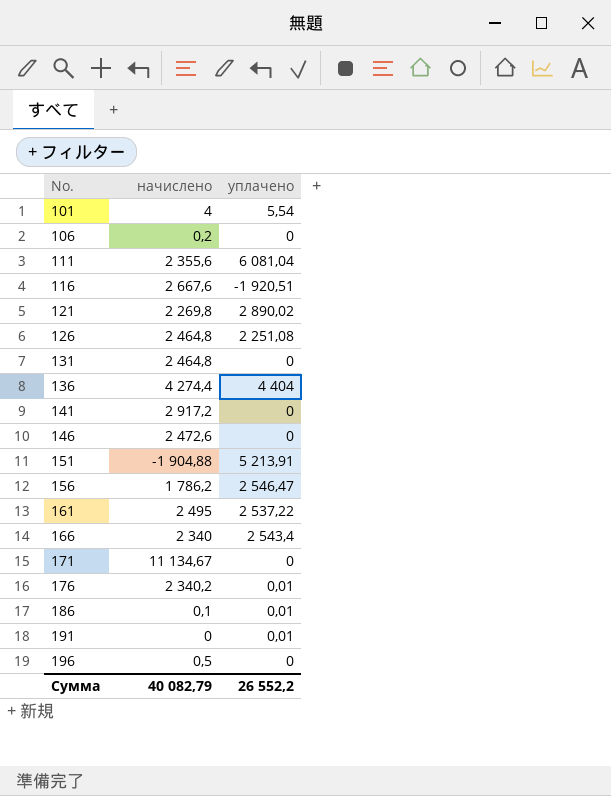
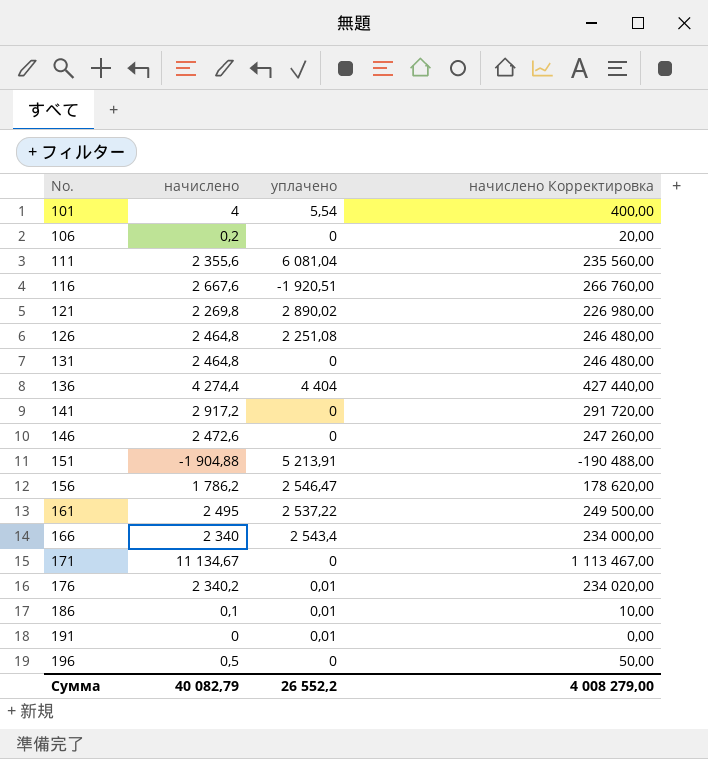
column начислено Корректировка | formula: none -> [начислено] * 100

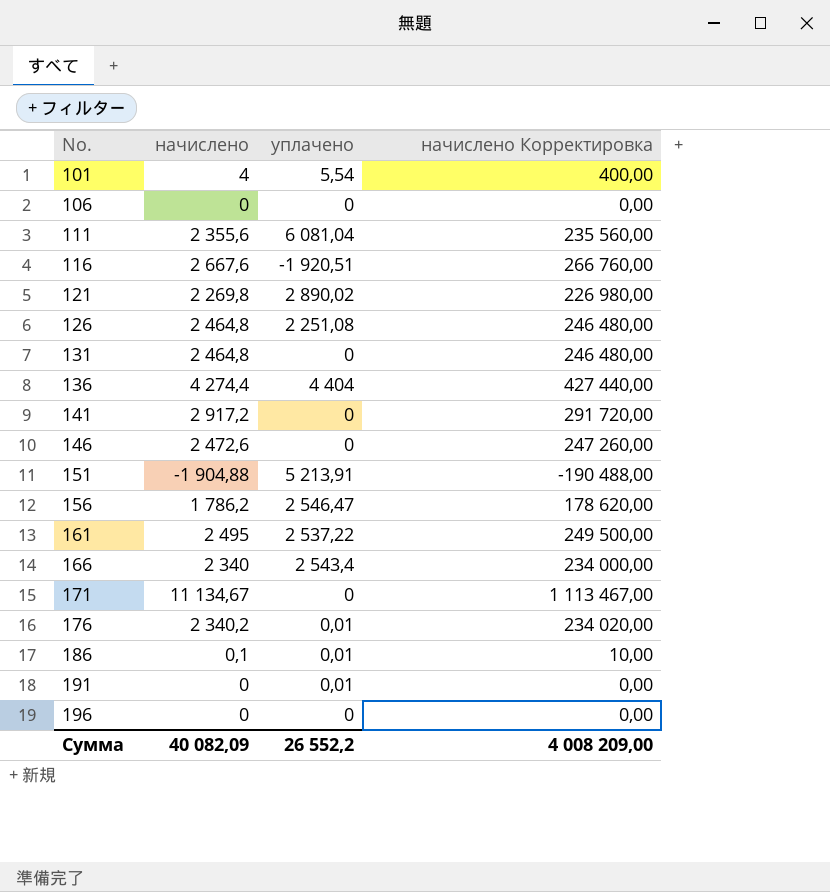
106 | начислено: 0,2 -> 0
106 | начислено Корректировка: 20,00 -> 0,00
196 | начислено: 0,5 -> 0
196 | начислено Корректировка: 50,00 -> 0,00
Сумма | начислено: 40 082,79 -> 40 082,09
Сумма | начислено Корректировка: 4 008 279,00 -> 4 008 209,00

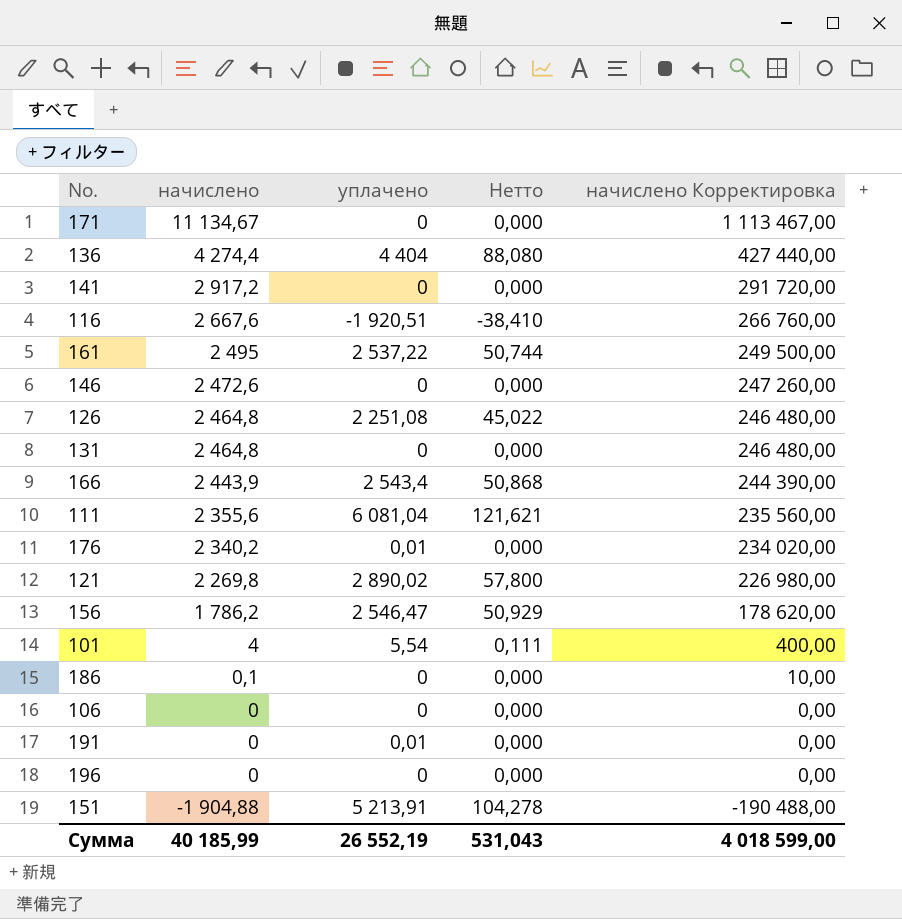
row order: No. ascending -> начислено descending
column Нетто | formula: none -> [уплачено] * 0,02
166 | начислено: 2 340 -> 2 443,9
166 | начислено Корректировка: 234 000,00 -> 244 390,00
186 | уплачено: 0,01 -> 0
Сумма | начислено: 40 082,09 -> 40 185,99
Сумма | уплачено: 26 552,2 -> 26 552,19
Сумма | начислено Корректировка: 4 008 209,00 -> 4 018 599,00

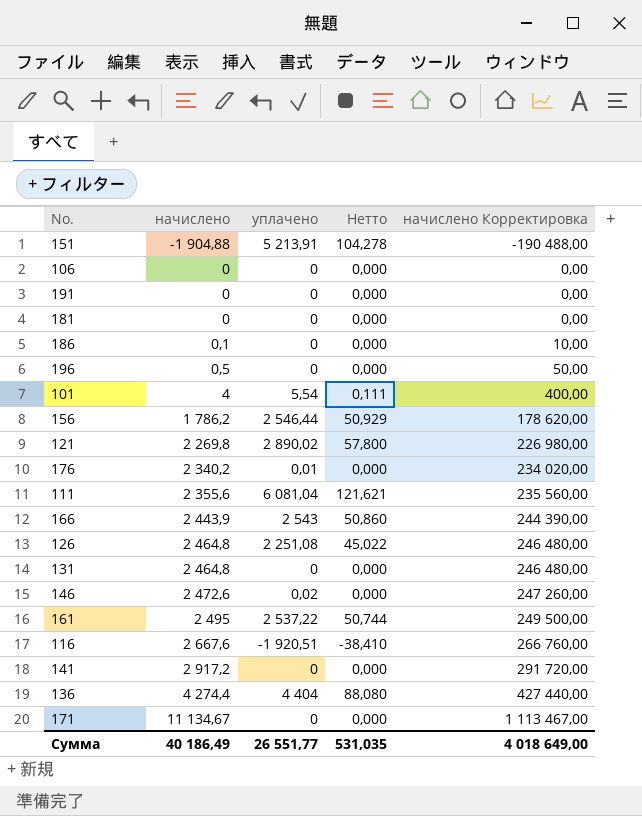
row order: начислено descending -> начислено ascending
191 | уплачено: 0,01 -> 0
row 181: none -> 0 | 0 | 0,000 | 0,00
196 | начислено: 0 -> 0,5
196 | начислено Корректировка: 0,00 -> 50,00
156 | уплачено: 2 546,47 -> 2 546,44
166 | уплачено: 2 543,4 -> 2 543
166 | Нетто: 50,868 -> 50,860
146 | уплачено: 0 -> 0,02
Сумма | начислено: 40 185,99 -> 40 186,49
Сумма | уплачено: 26 552,19 -> 26 551,77
Сумма | Нетто: 531,043 -> 531,035
Сумма | начислено Корректировка: 4 018 599,00 -> 4 018 649,00

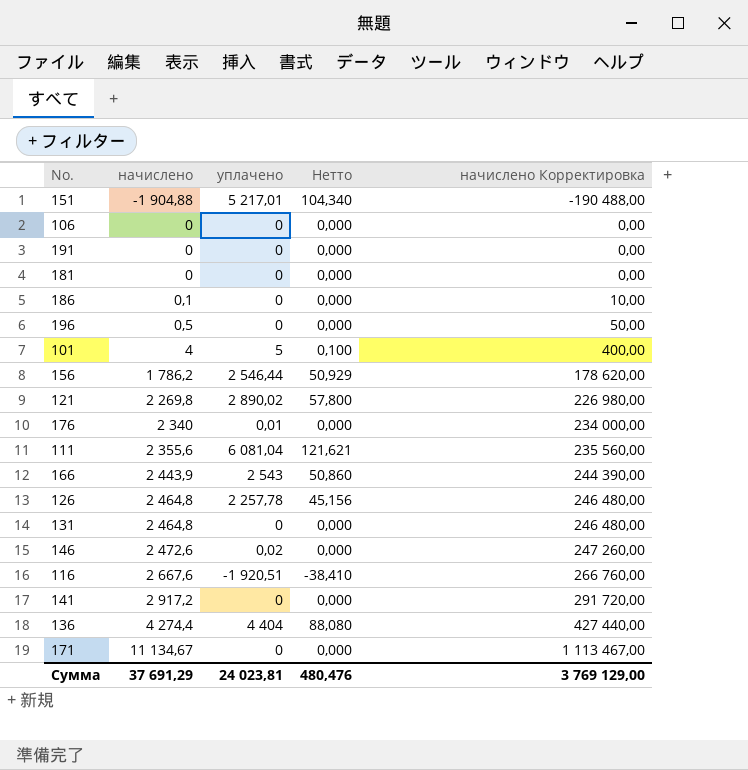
row 161: 2 495 | 2 537,22 | 50,744 | 249 500,00 -> none
151 | уплачено: 5 213,91 -> 5 217,01
151 | Нетто: 104,278 -> 104,340
101 | уплачено: 5,54 -> 5
101 | Нетто: 0,111 -> 0,100
176 | начислено: 2 340,2 -> 2 340
176 | начислено Корректировка: 234 020,00 -> 234 000,00
126 | уплачено: 2 251,08 -> 2 257,78
126 | Нетто: 45,022 -> 45,156
Сумма | начислено: 40 186,49 -> 37 691,29
Сумма | уплачено: 26 551,77 -> 24 023,81
Сумма | Нетто: 531,035 -> 480,476
Сумма | начислено Корректировка: 4 018 649,00 -> 3 769 129,00

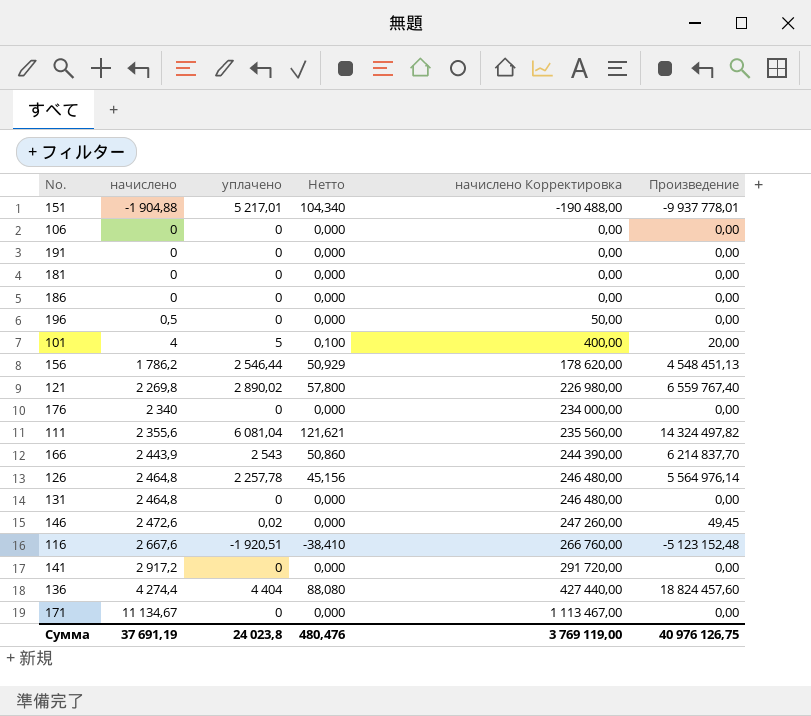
column Произведение | formula: none -> [начислено] * [уплачено]
186 | начислено: 0,1 -> 0
186 | начислено Корректировка: 10,00 -> 0,00
176 | уплачено: 0,01 -> 0
Сумма | начислено: 37 691,29 -> 37 691,19
Сумма | уплачено: 24 023,81 -> 24 023,8
Сумма | начислено Корректировка: 3 769 129,00 -> 3 769 119,00

